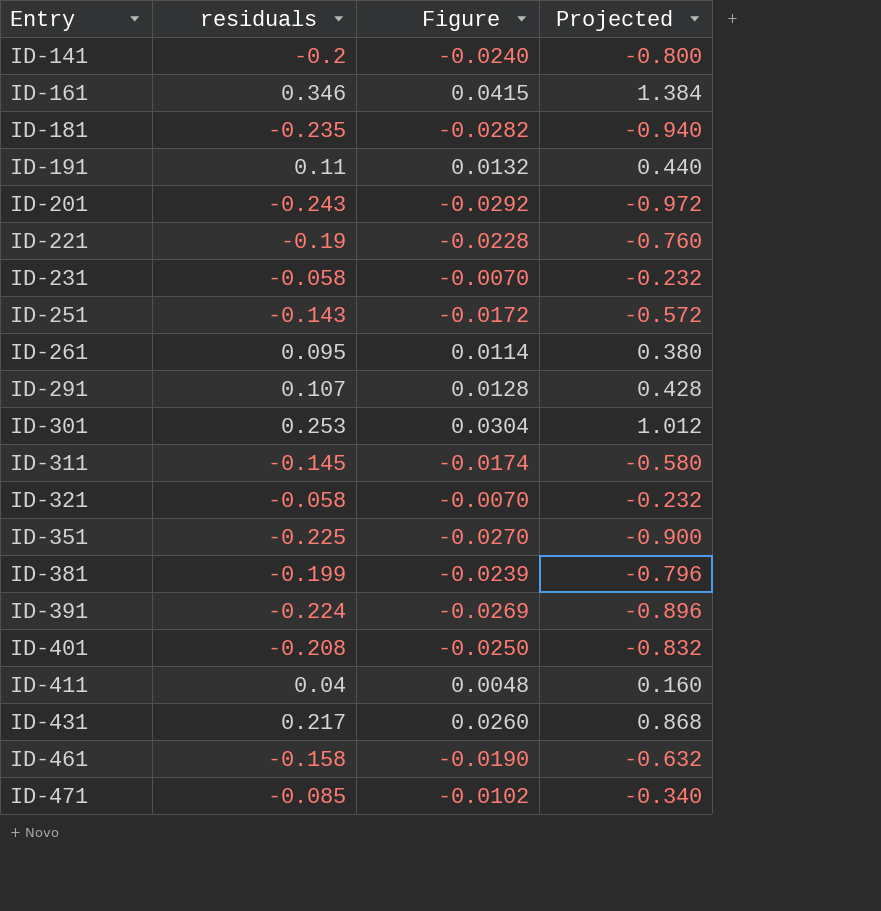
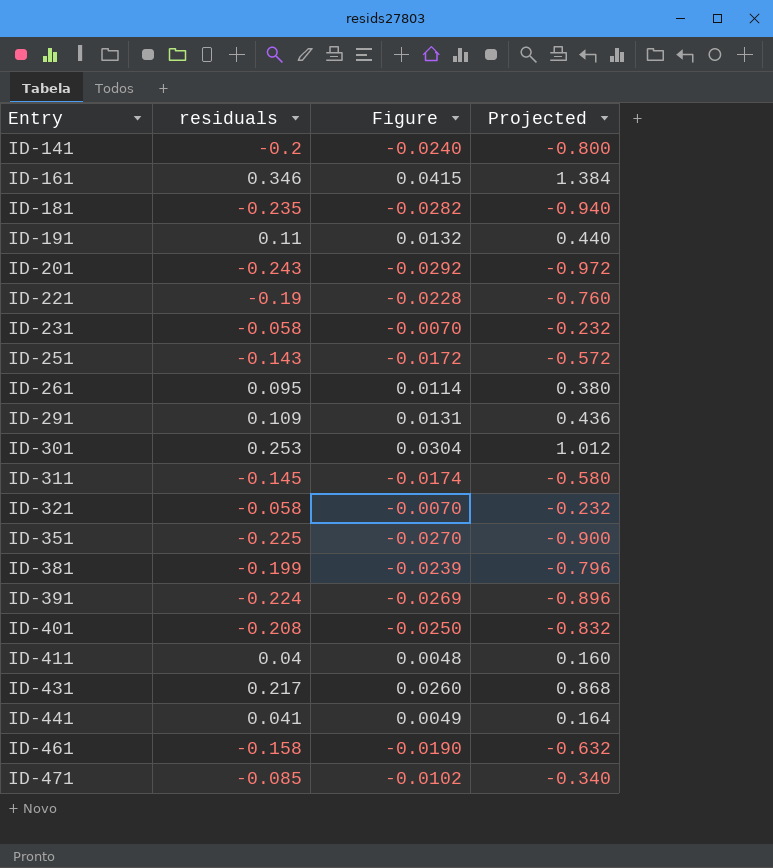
ID-291 | residuals: 0.107 -> 0.109
ID-291 | Figure: 0.0128 -> 0.0131
ID-291 | Projected: 0.428 -> 0.436
row ID-441: none -> 0.041 | 0.0049 | 0.164

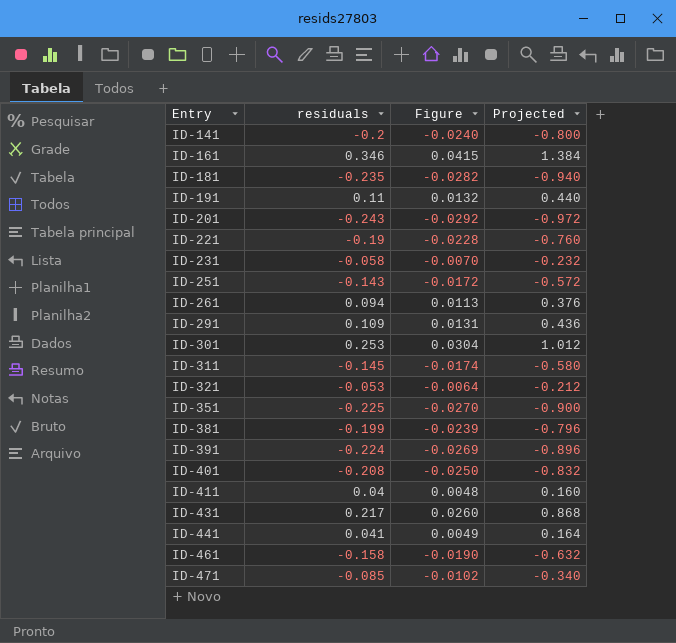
ID-261 | residuals: 0.095 -> 0.094
ID-261 | Figure: 0.0114 -> 0.0113
ID-261 | Projected: 0.380 -> 0.376
ID-321 | residuals: -0.058 -> -0.053
ID-321 | Figure: -0.0070 -> -0.0064
ID-321 | Projected: -0.232 -> -0.212

